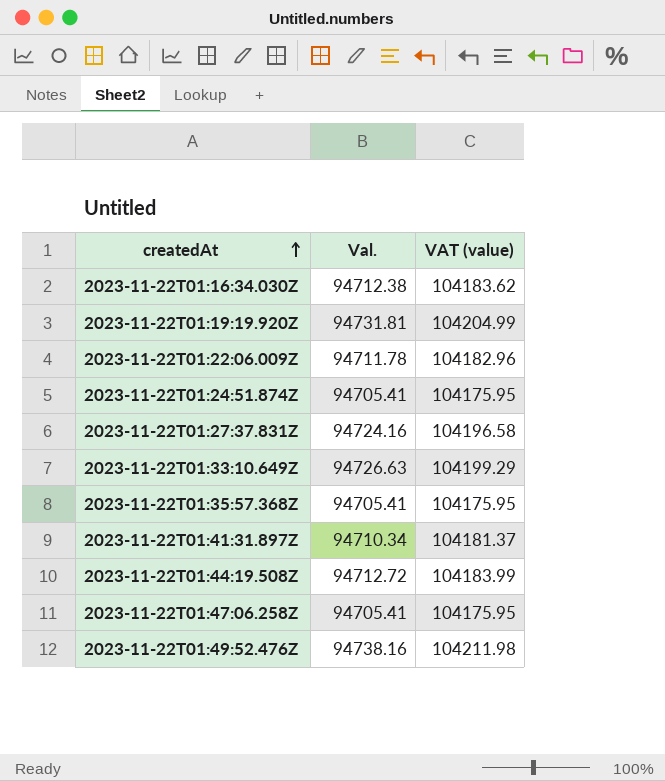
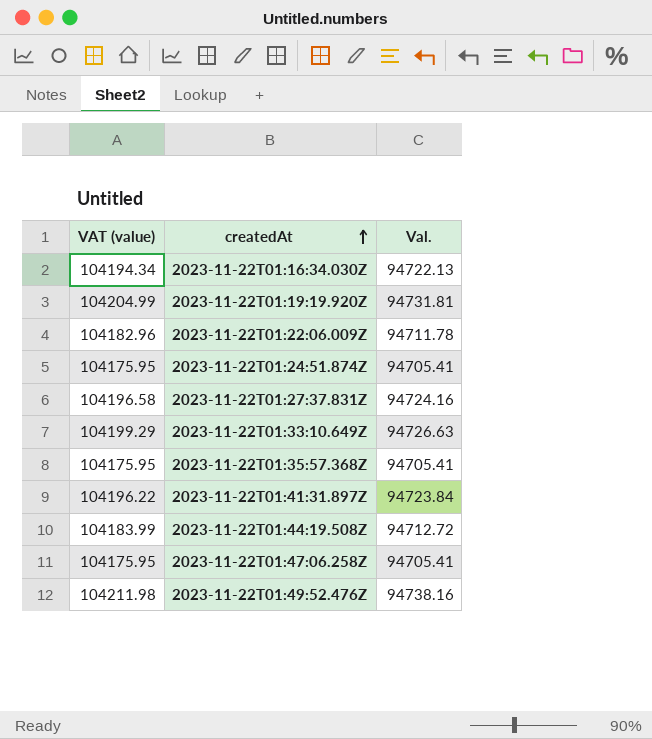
column VAT (value) | position: 3 -> 1
2023-11-22T01:16:34.030Z | VAT (value): 104183.62 -> 104194.34
2023-11-22T01:16:34.030Z | Val.: 94712.38 -> 94722.13
2023-11-22T01:41:31.897Z | VAT (value): 104181.37 -> 104196.22
2023-11-22T01:41:31.897Z | Val.: 94710.34 -> 94723.84

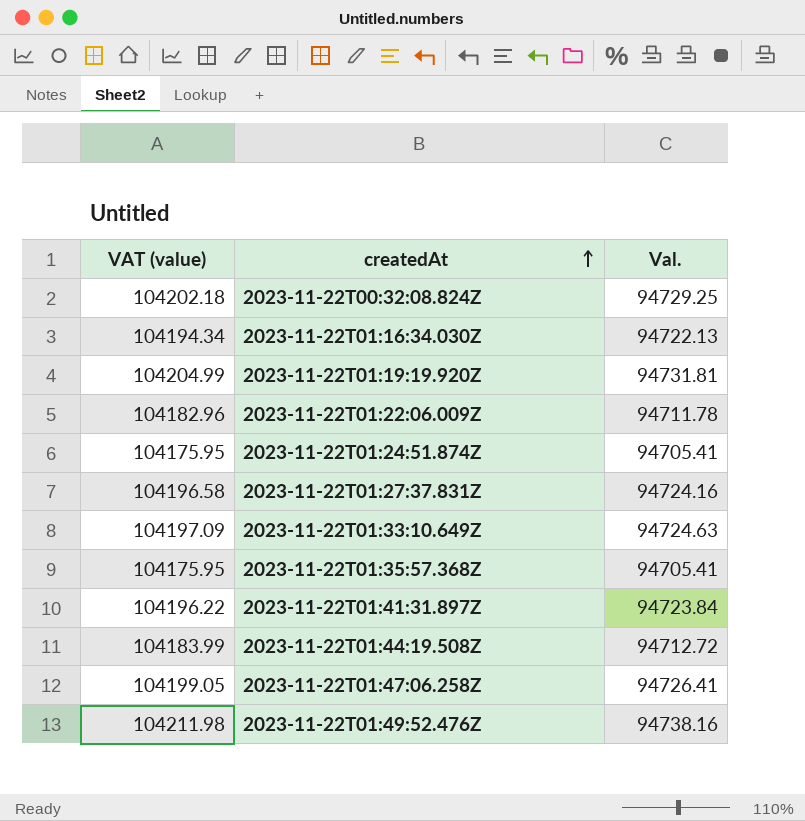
row 2023-11-22T00:32:08.824Z: none -> 104202.18 | 94729.25
2023-11-22T01:33:10.649Z | VAT (value): 104199.29 -> 104197.09
2023-11-22T01:33:10.649Z | Val.: 94726.63 -> 94724.63
2023-11-22T01:47:06.258Z | VAT (value): 104175.95 -> 104199.05
2023-11-22T01:47:06.258Z | Val.: 94705.41 -> 94726.41

